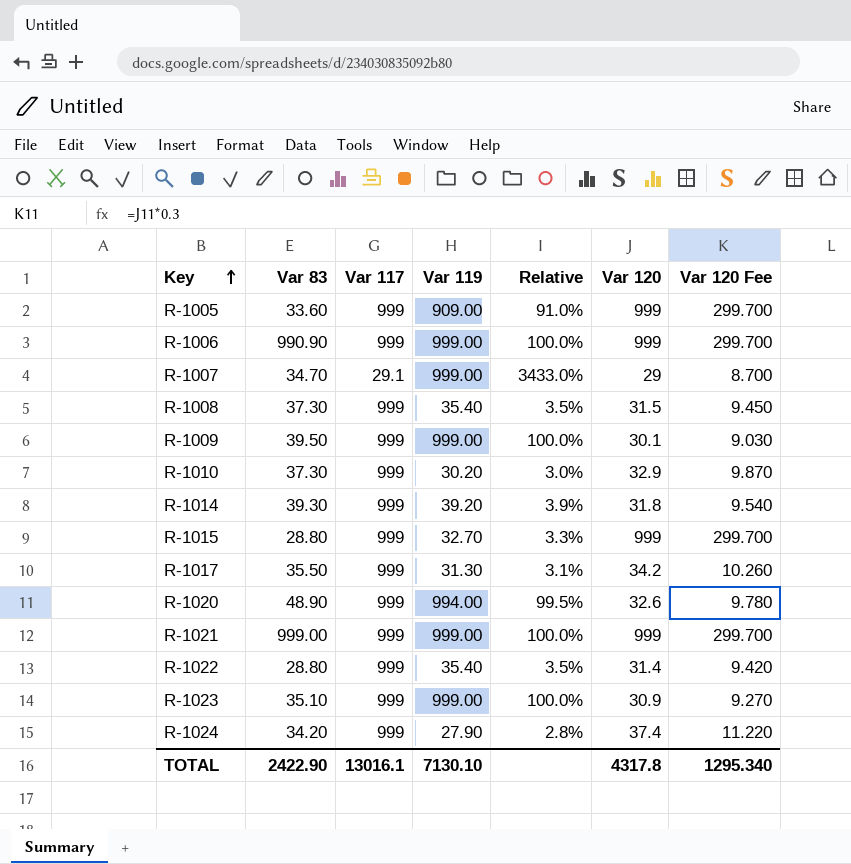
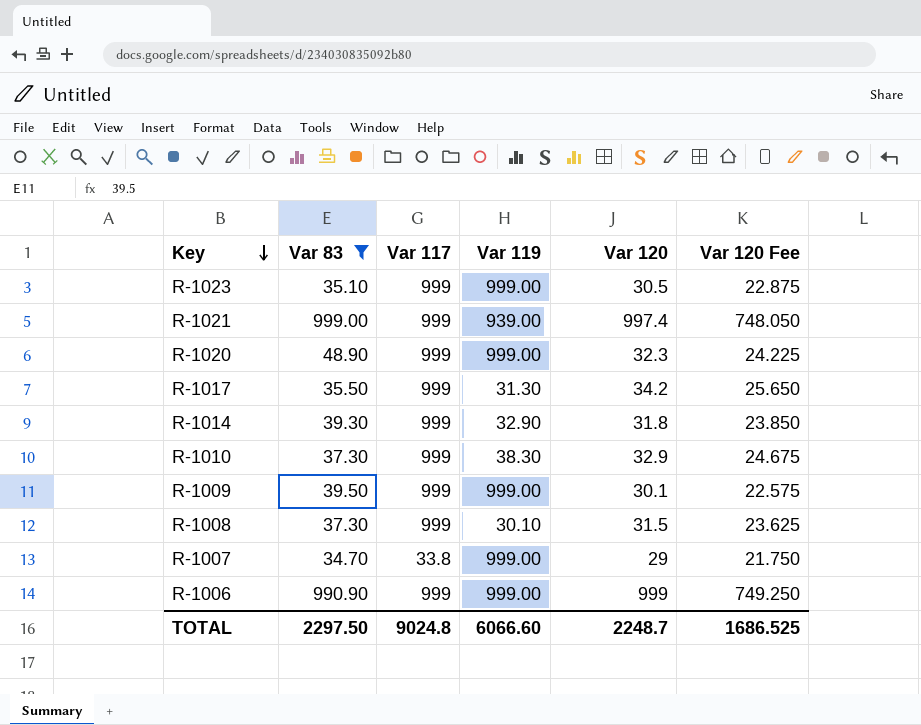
filter: none -> Var 83 >= 34.70
row order: Key ascending -> Key descending
column Relative | formula: [Var 119] / [Var 117] -> none
column Var 120 Fee | formula: [Var 120] * 0.3 -> [Var 120] * 0.75
R-1023 | Var 120: 30.9 -> 30.5
R-1021 | Var 119: 999.00 -> 939.00
R-1021 | Var 120: 999 -> 997.4
R-1020 | Var 119: 994.00 -> 999.00
R-1020 | Var 120: 32.6 -> 32.3
R-1014 | Var 119: 39.20 -> 32.90
R-1010 | Var 119: 30.20 -> 38.30
R-1008 | Var 119: 35.40 -> 30.10
R-1007 | Var 117: 29.1 -> 33.8
TOTAL | Var 83: 2422.90 -> 2297.50
TOTAL | Var 117: 13016.1 -> 9024.8
TOTAL | Var 119: 7130.10 -> 6066.60
TOTAL | Var 120: 4317.8 -> 2248.7
TOTAL | Var 120 Fee: 1295.340 -> 1686.525

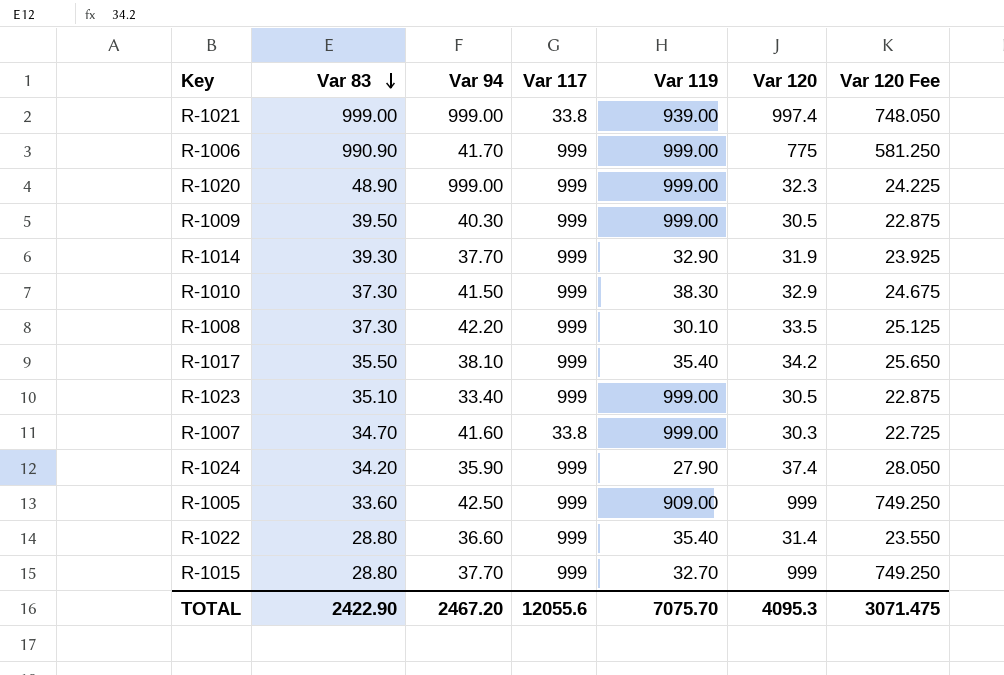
filter: Var 83 >= 34.70 -> none
row order: Key descending -> Var 83 descending
column Var 94 | position: none -> 3
R-1021 | Var 117: 999 -> 33.8
R-1006 | Var 120: 999 -> 775
R-1006 | Var 120 Fee: 749.250 -> 581.250
R-1009 | Var 120: 30.1 -> 30.5
R-1009 | Var 120 Fee: 22.575 -> 22.875
R-1014 | Var 120: 31.8 -> 31.9
R-1014 | Var 120 Fee: 23.850 -> 23.925
R-1008 | Var 120: 31.5 -> 33.5
R-1008 | Var 120 Fee: 23.625 -> 25.125
R-1017 | Var 119: 31.30 -> 35.40
R-1007 | Var 120: 29 -> 30.3
R-1007 | Var 120 Fee: 21.750 -> 22.725
TOTAL | Var 83: 2297.50 -> 2422.90
TOTAL | Var 117: 9024.8 -> 12055.6
TOTAL | Var 119: 6066.60 -> 7075.70
TOTAL | Var 120: 2248.7 -> 4095.3
TOTAL | Var 120 Fee: 1686.525 -> 3071.475

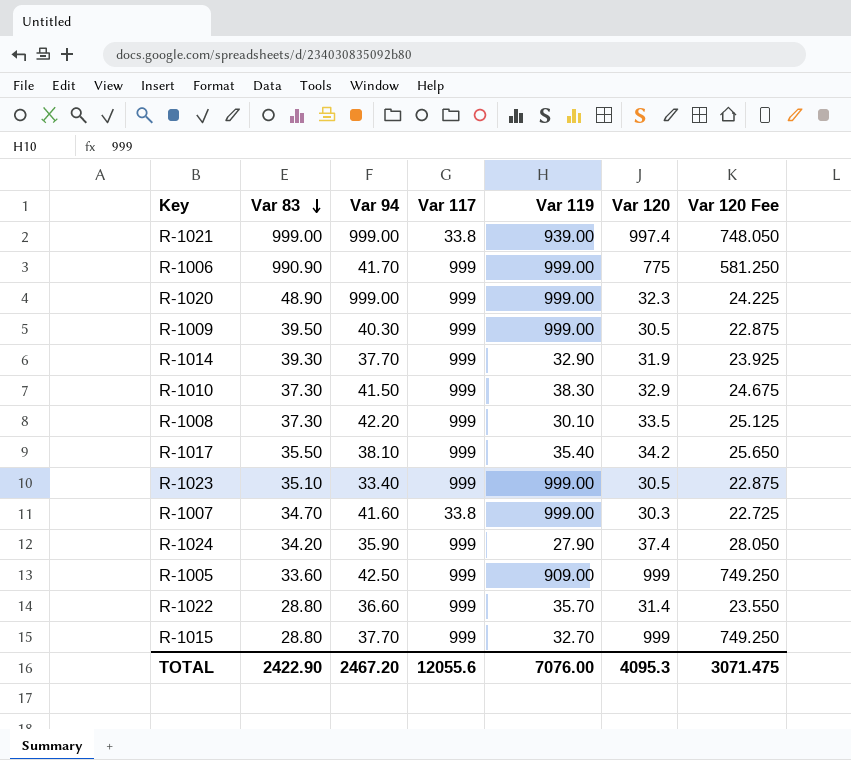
R-1022 | Var 119: 35.40 -> 35.70
TOTAL | Var 119: 7075.70 -> 7076.00

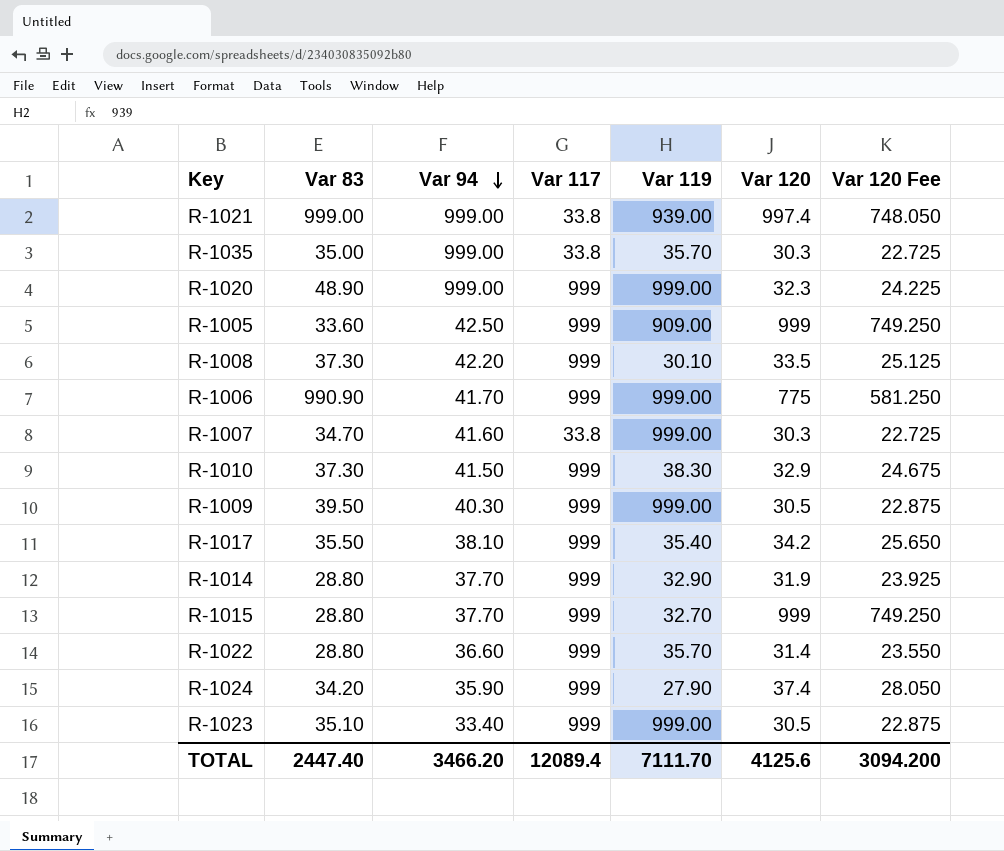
row order: Var 83 descending -> Var 94 descending
row R-1035: none -> 35.00 | 999.00 | 33.8 | 35.70 | 30.3 | 22.725
R-1014 | Var 83: 39.30 -> 28.80
TOTAL | Var 83: 2422.90 -> 2447.40
TOTAL | Var 94: 2467.20 -> 3466.20
TOTAL | Var 117: 12055.6 -> 12089.4
TOTAL | Var 119: 7076.00 -> 7111.70
TOTAL | Var 120: 4095.3 -> 4125.6
TOTAL | Var 120 Fee: 3071.475 -> 3094.200

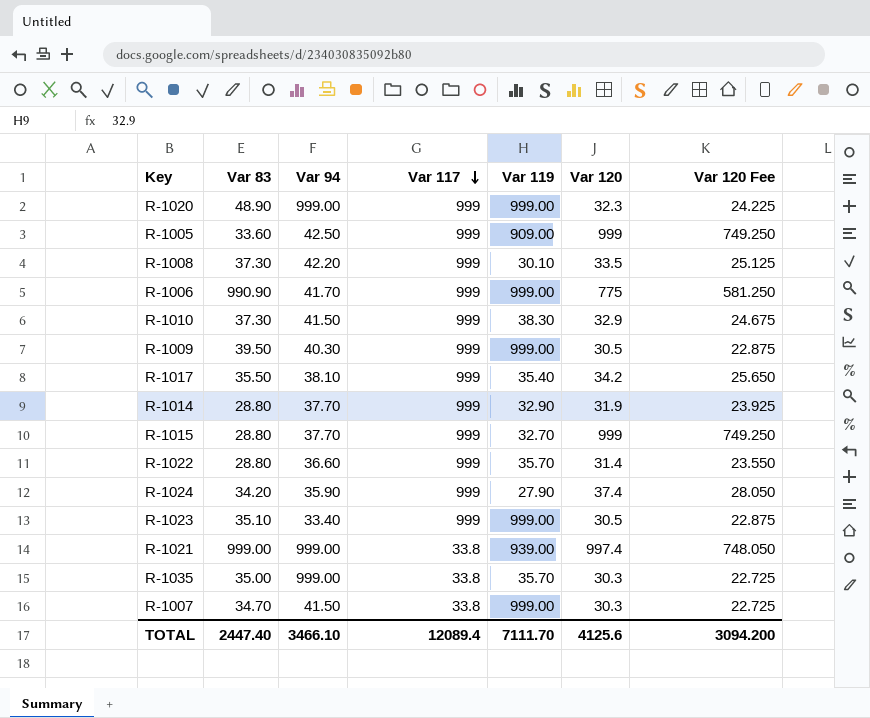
row order: Var 94 descending -> Var 117 descending
R-1007 | Var 94: 41.60 -> 41.50
TOTAL | Var 94: 3466.20 -> 3466.10

